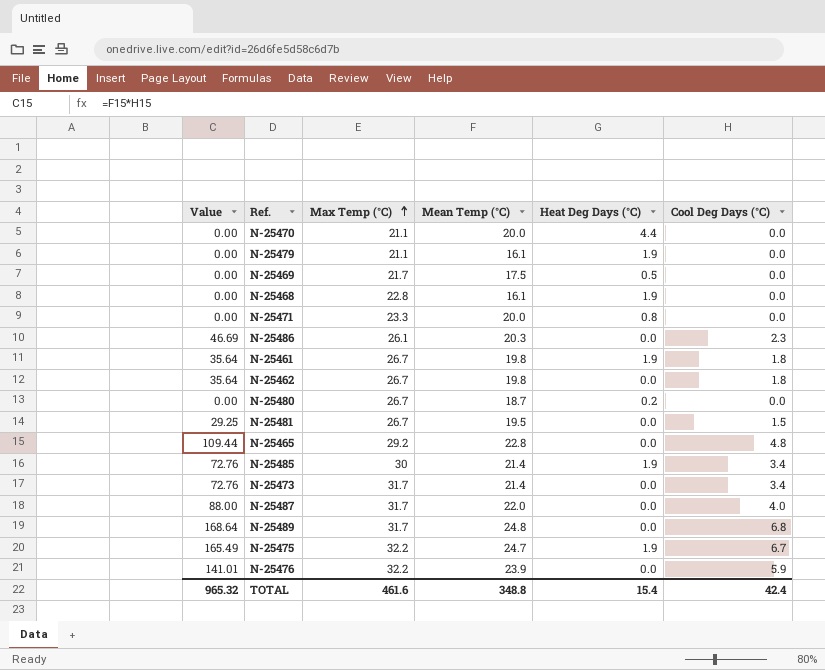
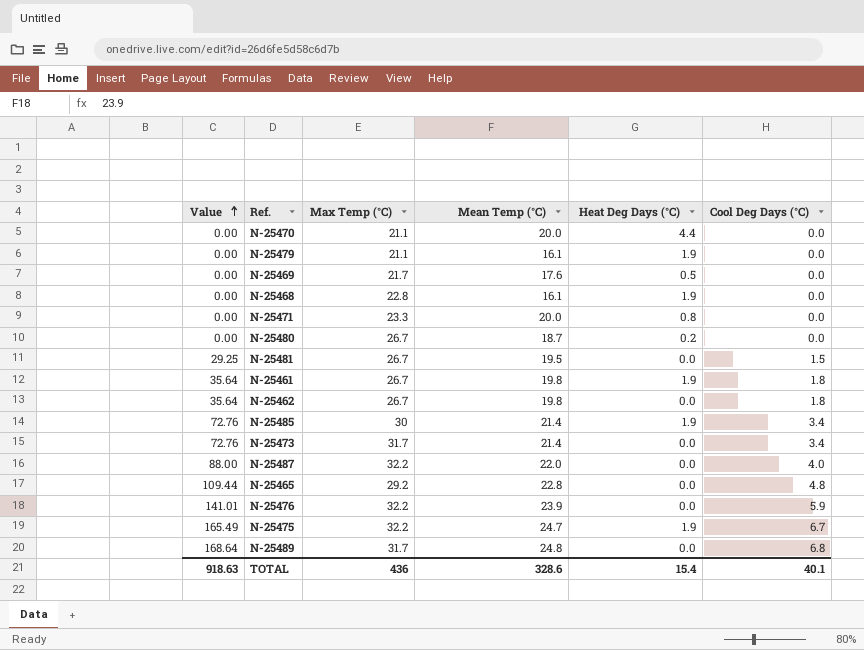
row order: Max Temp (°C) ascending -> Value ascending
row N-25486: 46.69 | 26.1 | 20.3 | 0.0 | 2.3 -> none
N-25469 | Mean Temp (°C): 17.5 -> 17.6
N-25487 | Max Temp (°C): 31.7 -> 32.2
TOTAL | Value: 965.32 -> 918.63
TOTAL | Max Temp (°C): 461.6 -> 436
TOTAL | Mean Temp (°C): 348.8 -> 328.6
TOTAL | Cool Deg Days (°C): 42.4 -> 40.1

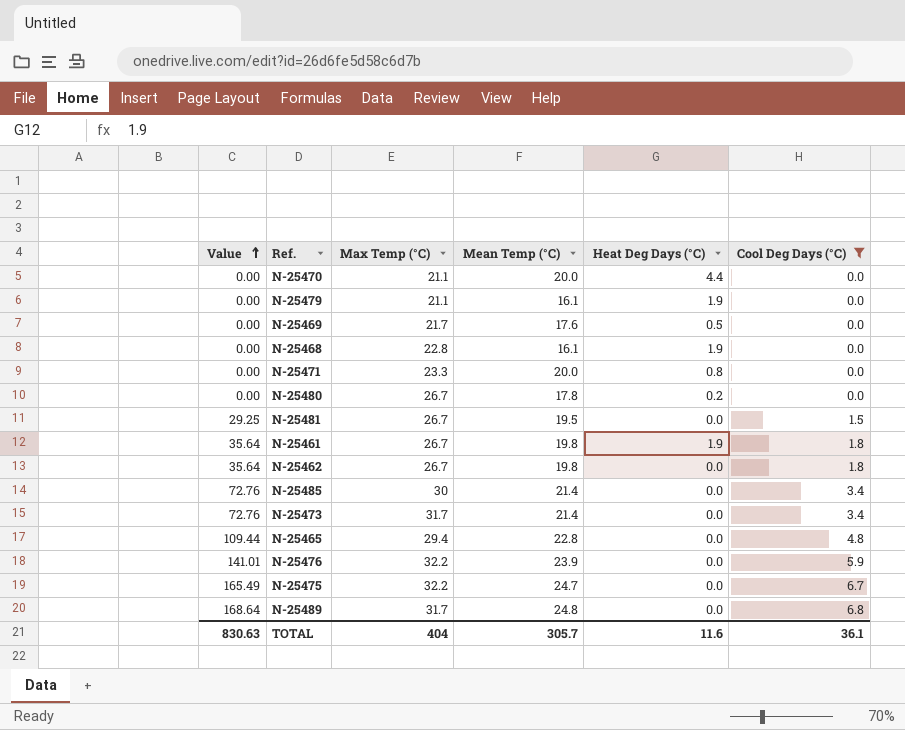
filter: none -> Cool Deg Days (°C) != 4.0
N-25480 | Mean Temp (°C): 18.7 -> 17.8
N-25485 | Heat Deg Days (°C): 1.9 -> 0.0
N-25465 | Max Temp (°C): 29.2 -> 29.4
N-25475 | Heat Deg Days (°C): 1.9 -> 0.0
TOTAL | Value: 918.63 -> 830.63
TOTAL | Max Temp (°C): 436 -> 404
TOTAL | Mean Temp (°C): 328.6 -> 305.7
TOTAL | Heat Deg Days (°C): 15.4 -> 11.6
TOTAL | Cool Deg Days (°C): 40.1 -> 36.1

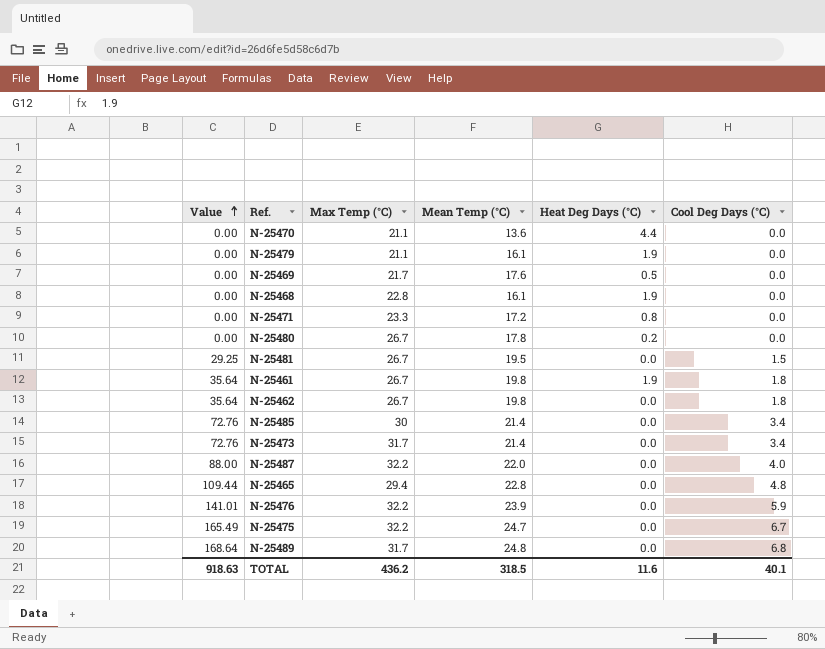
filter: Cool Deg Days (°C) != 4.0 -> none
N-25470 | Mean Temp (°C): 20.0 -> 13.6
N-25471 | Mean Temp (°C): 20.0 -> 17.2
TOTAL | Value: 830.63 -> 918.63
TOTAL | Max Temp (°C): 404 -> 436.2
TOTAL | Mean Temp (°C): 305.7 -> 318.5
TOTAL | Cool Deg Days (°C): 36.1 -> 40.1

